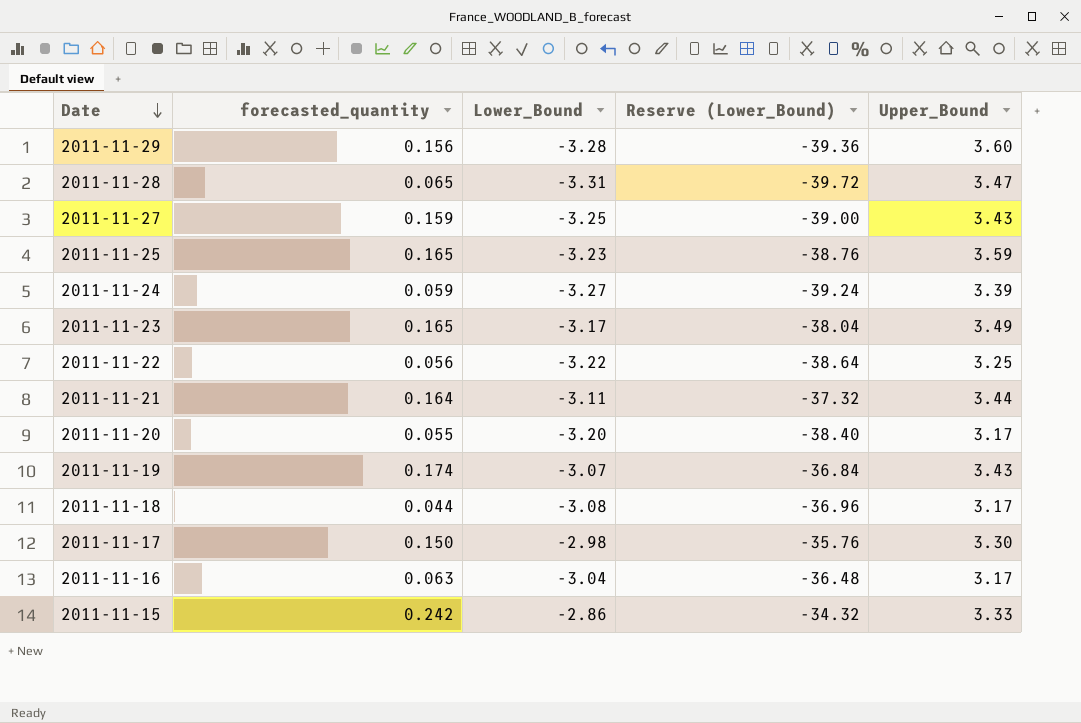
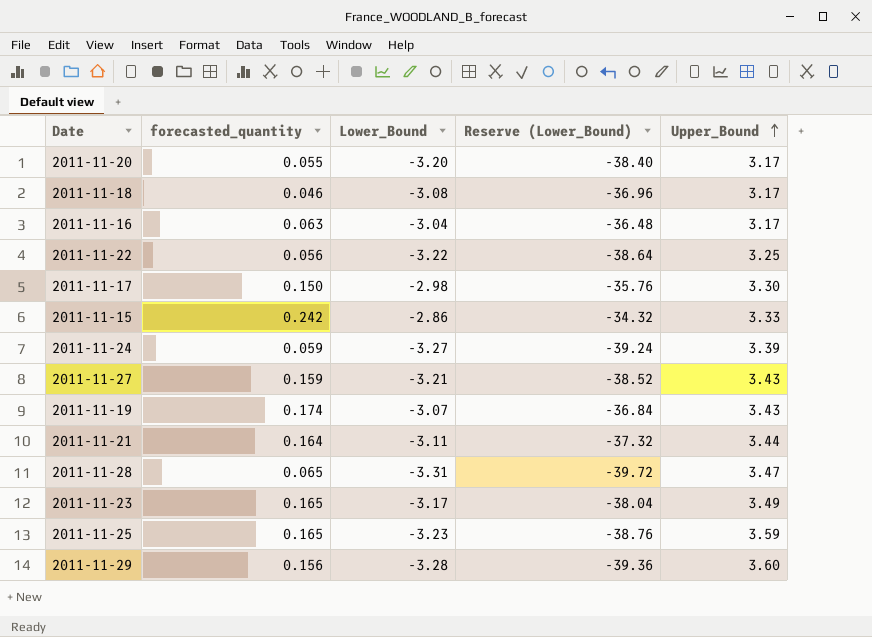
row order: Date descending -> Upper_Bound ascending
2011-11-18 | forecasted_quantity: 0.044 -> 0.046
2011-11-27 | Lower_Bound: -3.25 -> -3.21
2011-11-27 | Reserve (Lower_Bound): -39.00 -> -38.52

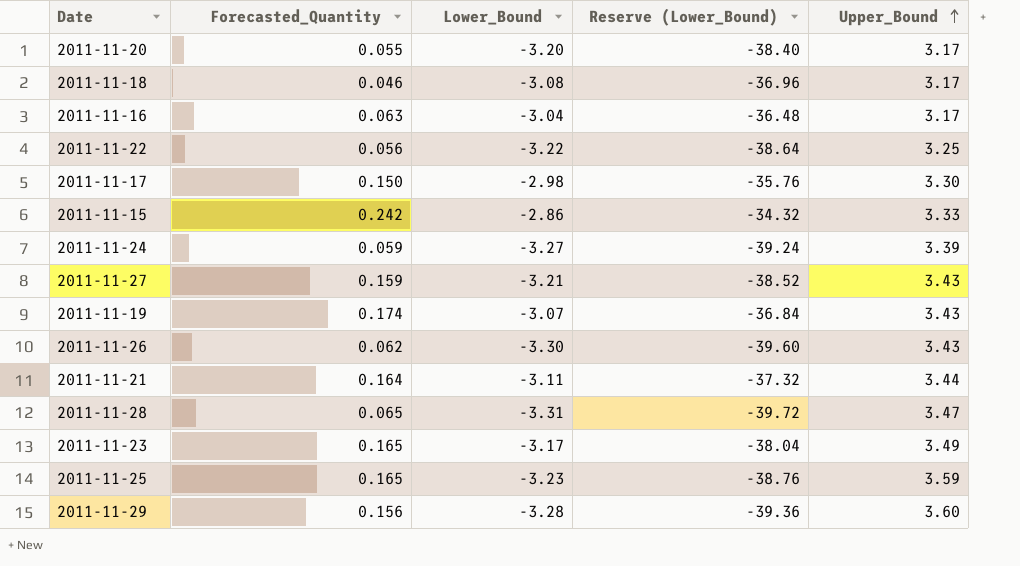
column name: forecasted_quantity -> Forecasted_Quantity
row 2011-11-26: none -> 0.062 | -3.30 | -39.60 | 3.43

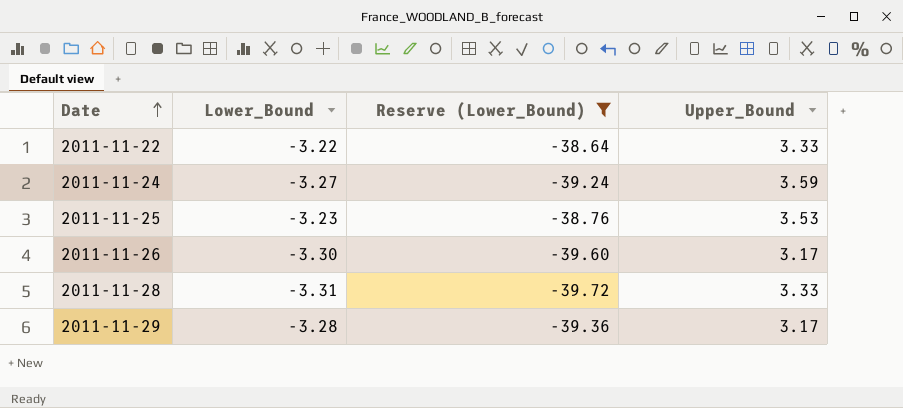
filter: none -> Reserve (Lower_Bound) <= -38.64
row order: Upper_Bound ascending -> Date ascending
column Forecasted_Quantity | position: 2 -> none
2011-11-22 | Upper_Bound: 3.25 -> 3.33
2011-11-24 | Upper_Bound: 3.39 -> 3.59
2011-11-25 | Upper_Bound: 3.59 -> 3.53
2011-11-26 | Upper_Bound: 3.43 -> 3.17
2011-11-28 | Upper_Bound: 3.47 -> 3.33
2011-11-29 | Upper_Bound: 3.60 -> 3.17

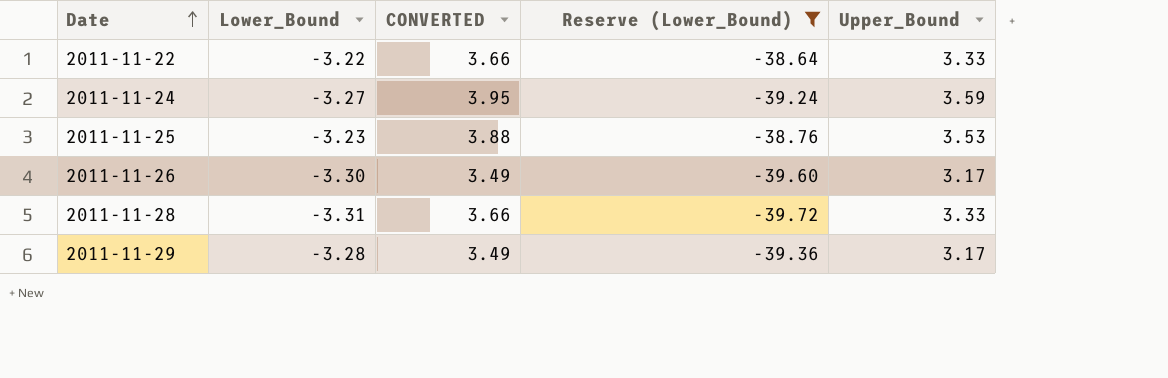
column CONVERTED | formula: none -> [Upper_Bound] * 1.1

